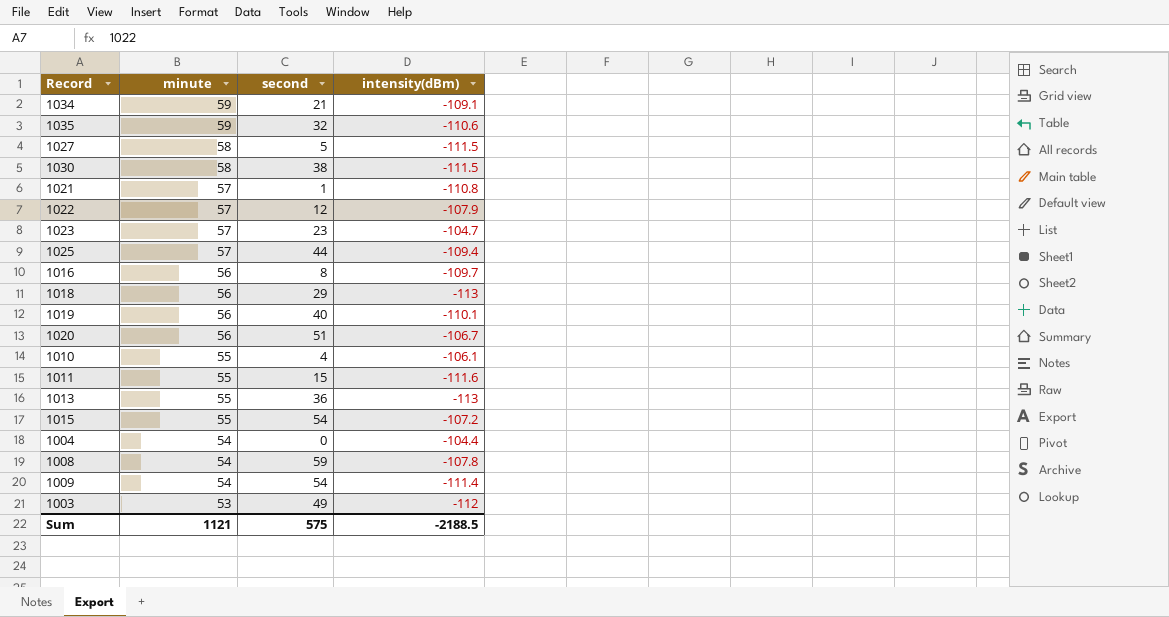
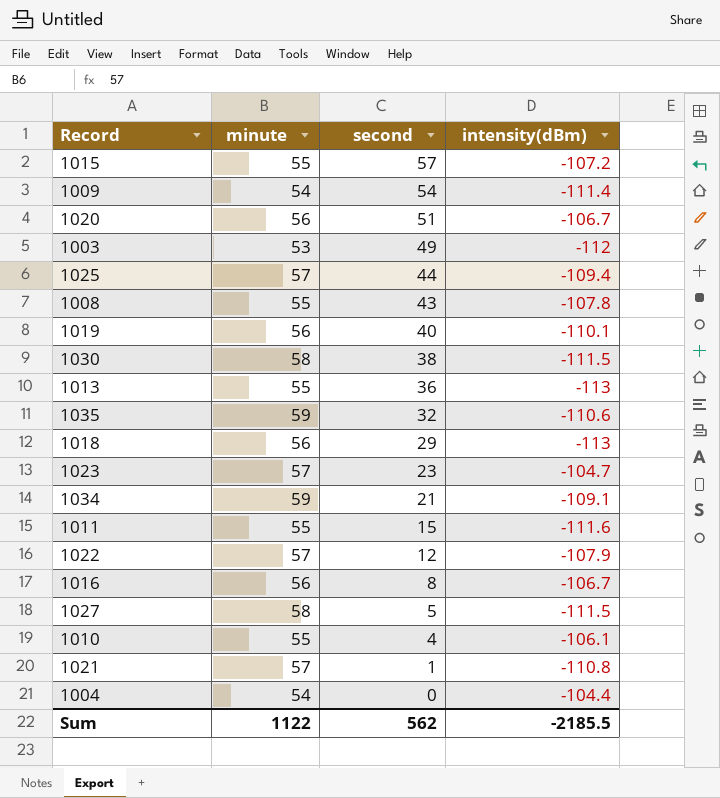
row order: minute descending -> second descending
1015 | second: 54 -> 57
1008 | minute: 54 -> 55
1008 | second: 59 -> 43
1016 | intensity(dBm): -109.7 -> -106.7
Sum | minute: 1121 -> 1122
Sum | second: 575 -> 562
Sum | intensity(dBm): -2188.5 -> -2185.5

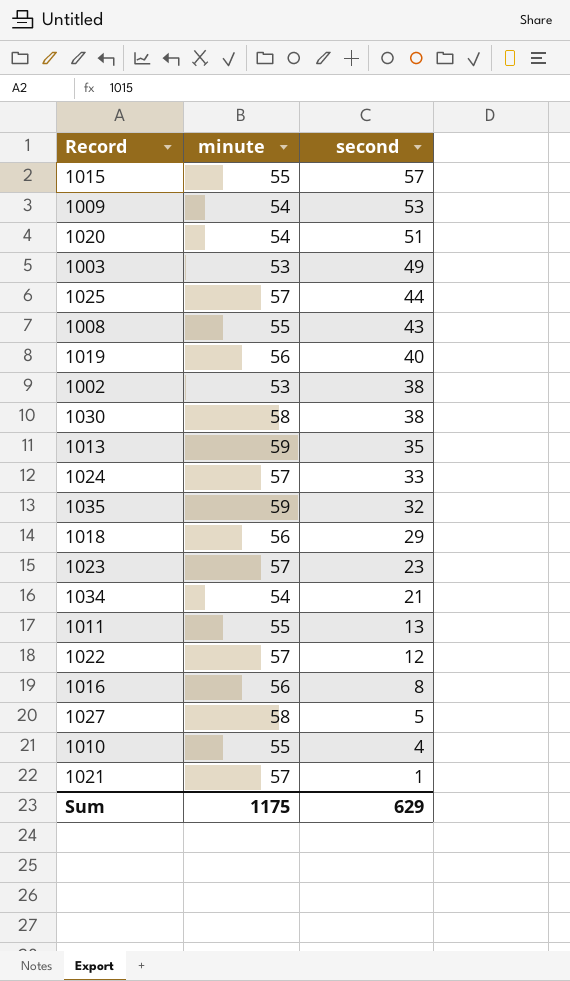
column intensity(dBm) | position: 4 -> none
row 1004: 54 | 0 | -104.4 -> none
1009 | second: 54 -> 53
1020 | minute: 56 -> 54
row 1002: none -> 53 | 38
1013 | minute: 55 -> 59
1013 | second: 36 -> 35
row 1024: none -> 57 | 33
1034 | minute: 59 -> 54
1011 | second: 15 -> 13
Sum | minute: 1122 -> 1175
Sum | second: 562 -> 629

